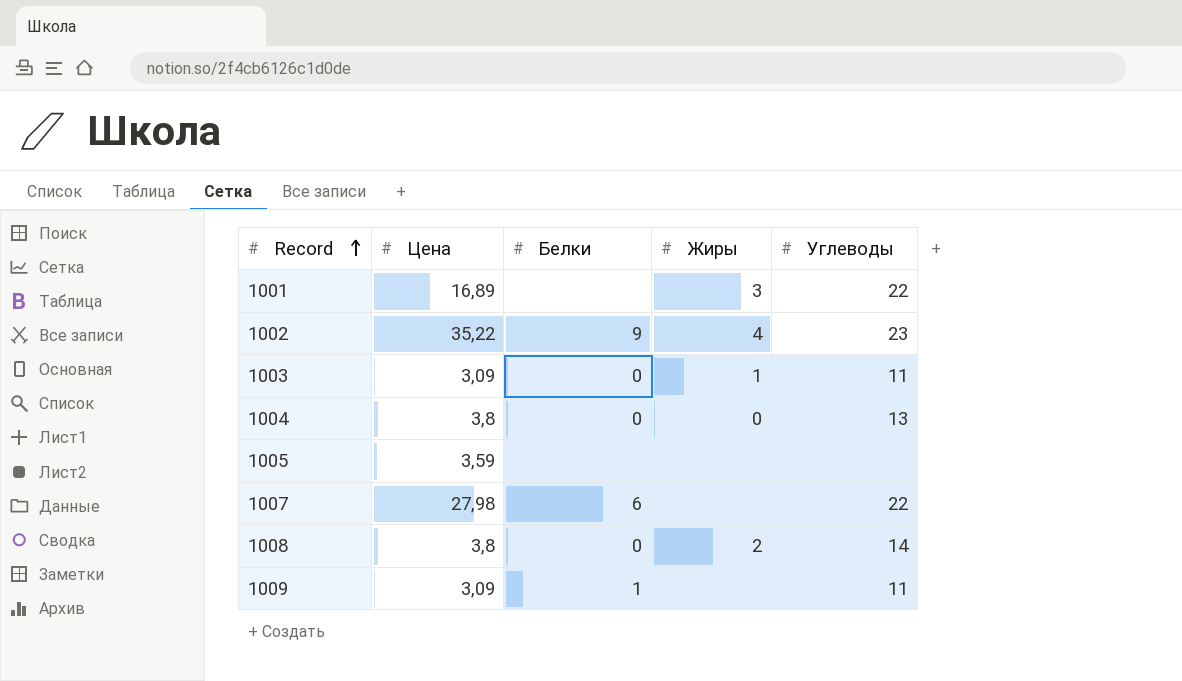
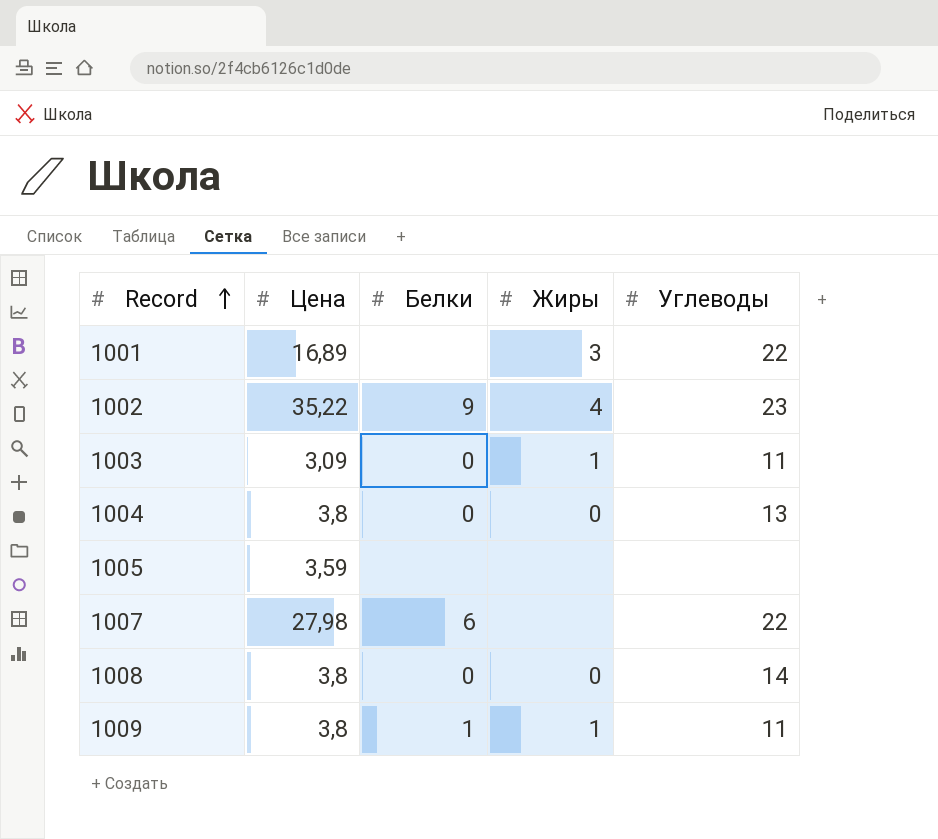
1008 | Жиры: 2 -> 0
1009 | Цена: 3,09 -> 3,8
1009 | Жиры: none -> 1

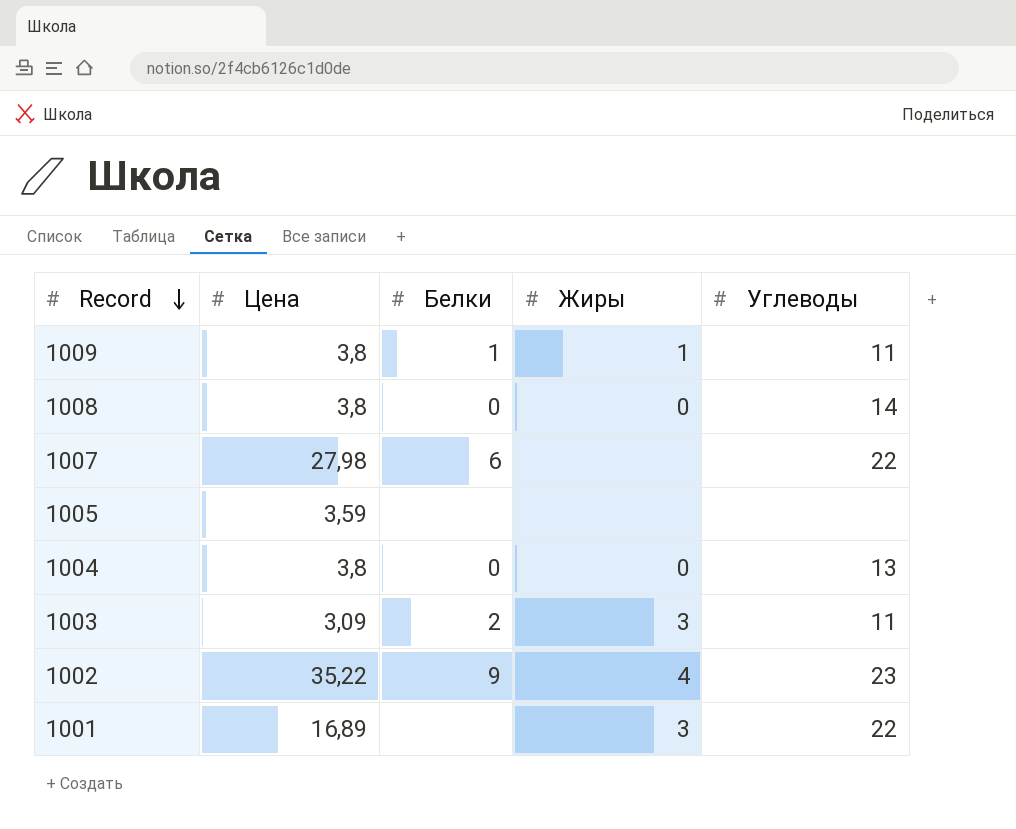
row order: Record ascending -> Record descending
1003 | Белки: 0 -> 2
1003 | Жиры: 1 -> 3

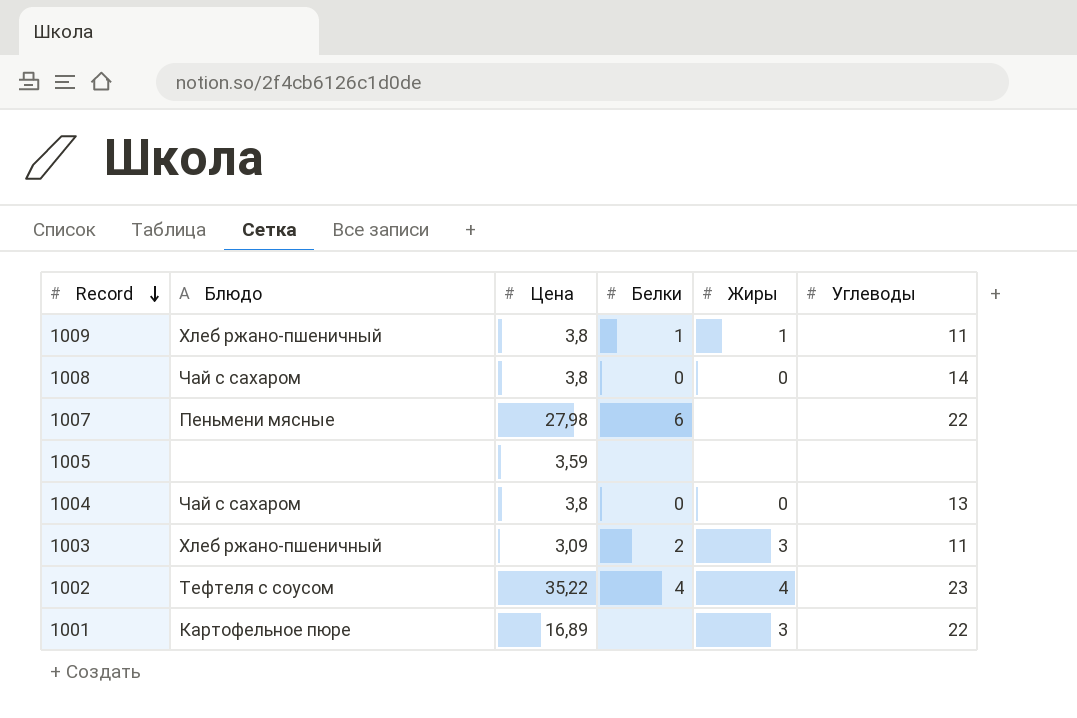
column Блюдо | position: none -> 2
1002 | Белки: 9 -> 4

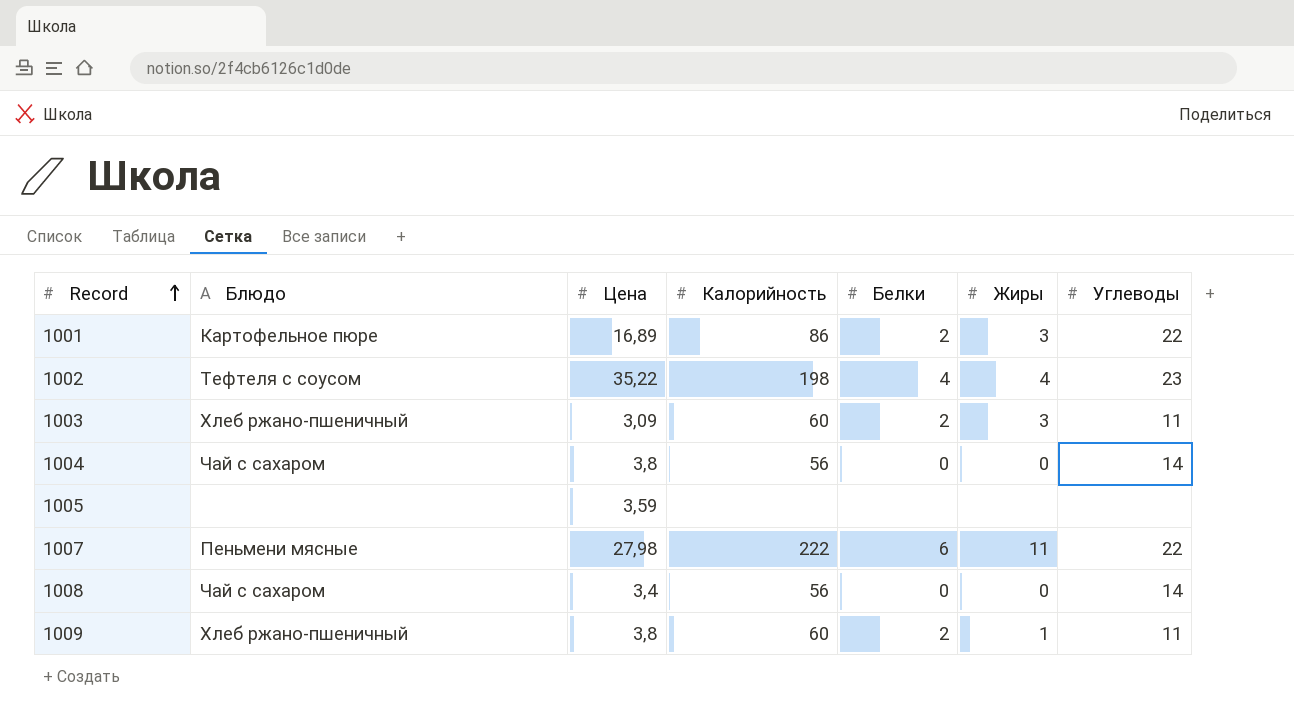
row order: Record descending -> Record ascending
column Калорийность | position: none -> 4
1001 | Белки: none -> 2
1004 | Углеводы: 13 -> 14
1007 | Жиры: none -> 11
1008 | Цена: 3,8 -> 3,4
1009 | Белки: 1 -> 2

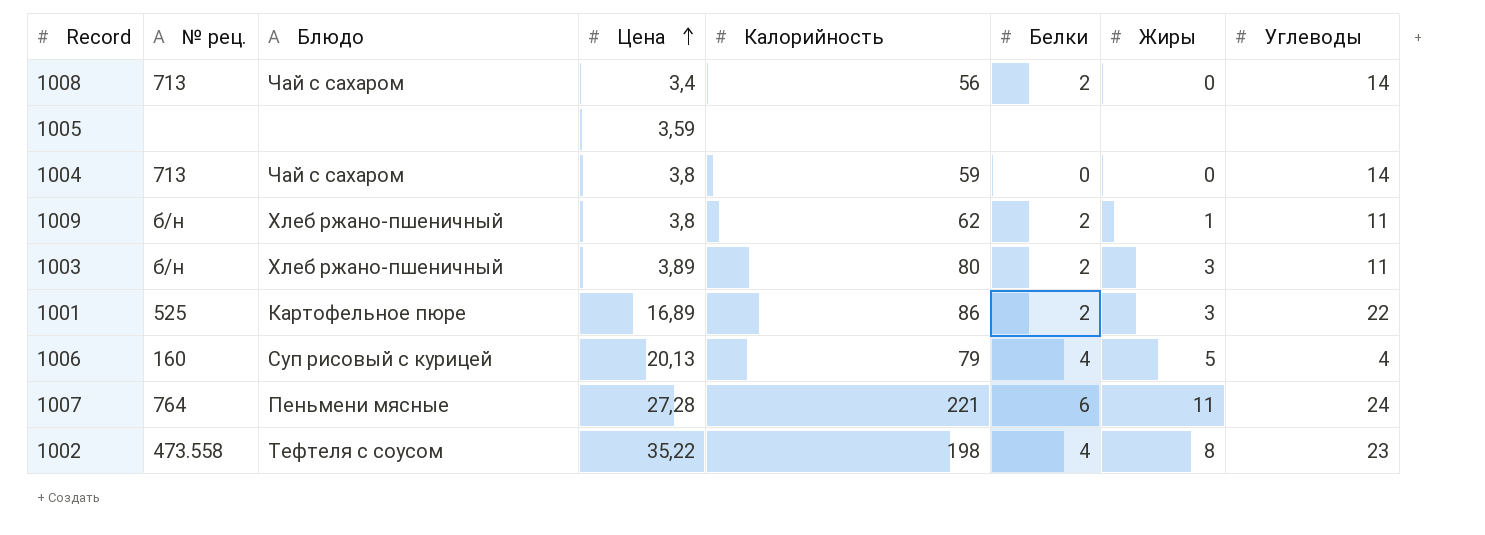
row order: Record ascending -> Цена ascending
column № рец. | position: none -> 2
1008 | Белки: 0 -> 2
1004 | Калорийность: 56 -> 59
1009 | Калорийность: 60 -> 62
1003 | Цена: 3,09 -> 3,89
1003 | Калорийность: 60 -> 80
row 1006: none -> 160 | Суп рисовый с курицей | 20,13 | 79 | 4 | 5 | 4
1007 | Цена: 27,98 -> 27,28
1007 | Калорийность: 222 -> 221
1007 | Углеводы: 22 -> 24
1002 | Жиры: 4 -> 8

